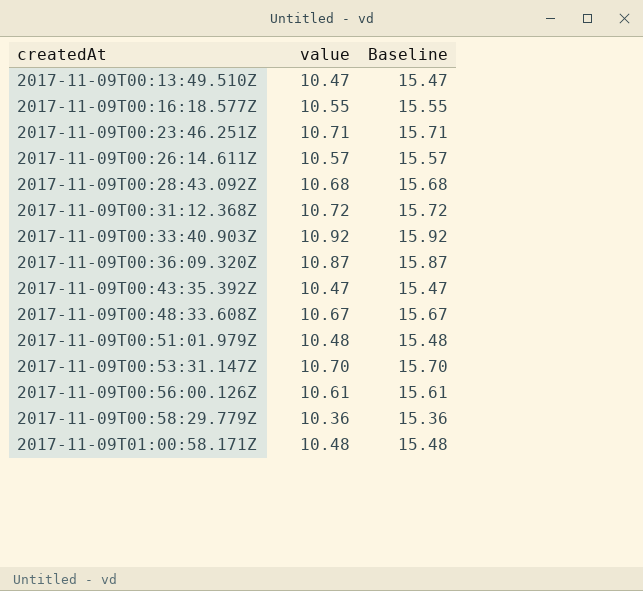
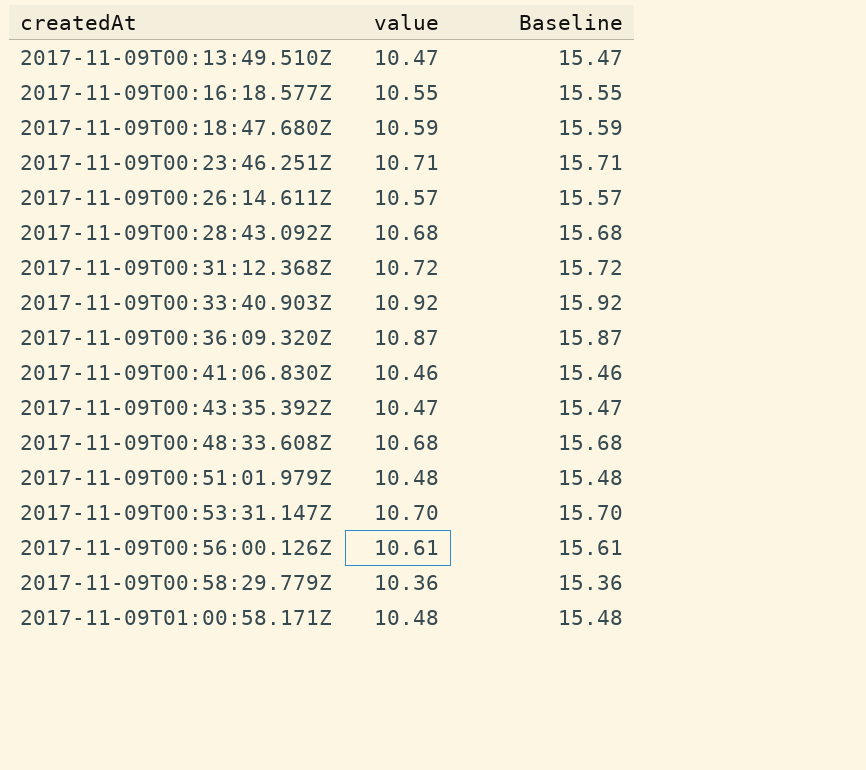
row 2017-11-09T00:18:47.680Z: none -> 10.59 | 15.59
row 2017-11-09T00:41:06.830Z: none -> 10.46 | 15.46
2017-11-09T00:48:33.608Z | value: 10.67 -> 10.68
2017-11-09T00:48:33.608Z | Baseline: 15.67 -> 15.68

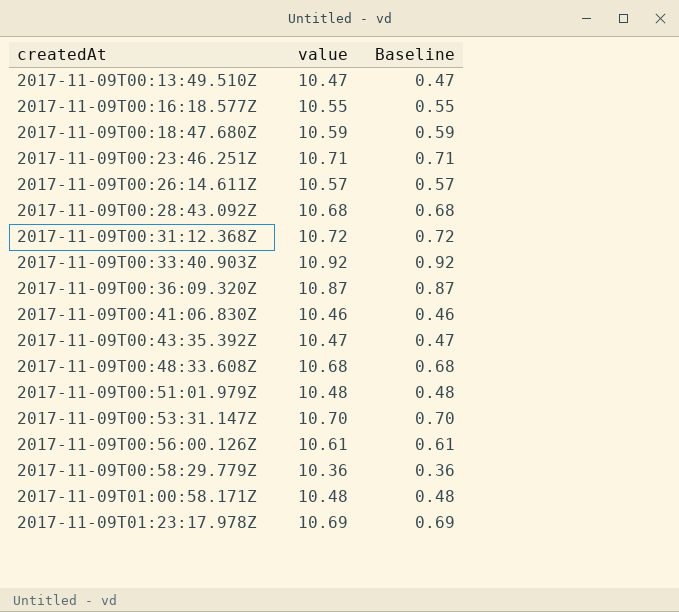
column Baseline | formula: [value] + 5 -> [value] - 10
row 2017-11-09T01:23:17.978Z: none -> 10.69 | 0.69

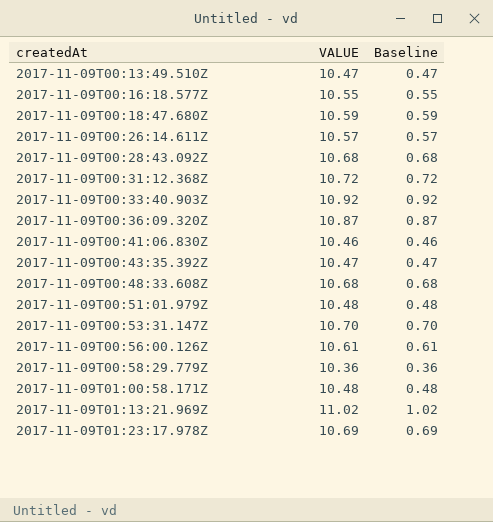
column name: value -> VALUE
row 2017-11-09T00:23:46.251Z: 10.71 | 0.71 -> none
row 2017-11-09T01:13:21.969Z: none -> 11.02 | 1.02

